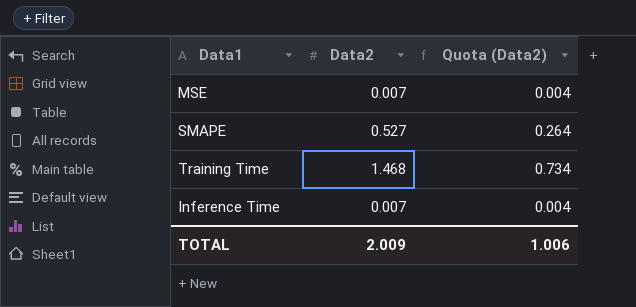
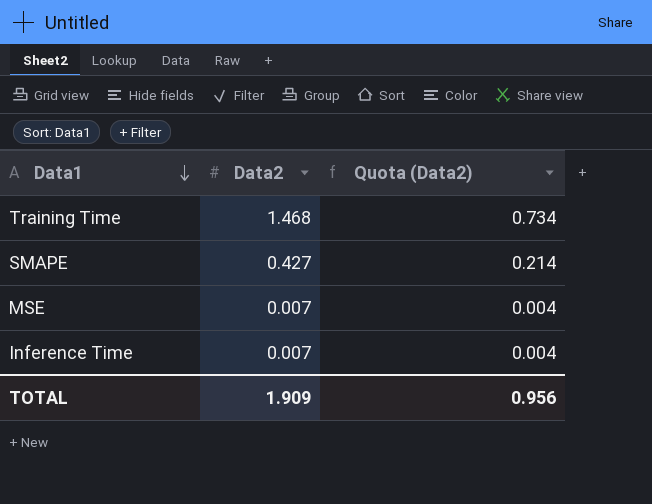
row order: none -> Data1 descending
SMAPE | Data2: 0.527 -> 0.427
SMAPE | Quota (Data2): 0.264 -> 0.214
TOTAL | Data2: 2.009 -> 1.909
TOTAL | Quota (Data2): 1.006 -> 0.956

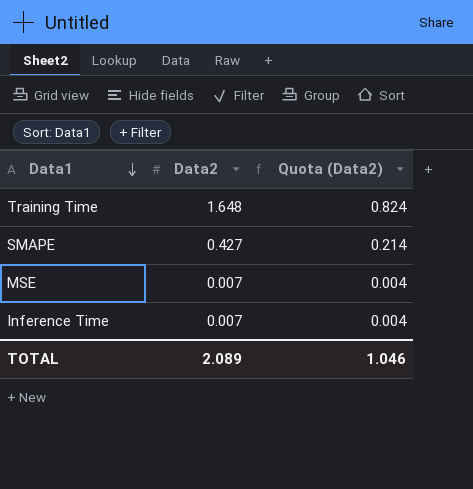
Training Time | Data2: 1.468 -> 1.648
Training Time | Quota (Data2): 0.734 -> 0.824
TOTAL | Data2: 1.909 -> 2.089
TOTAL | Quota (Data2): 0.956 -> 1.046

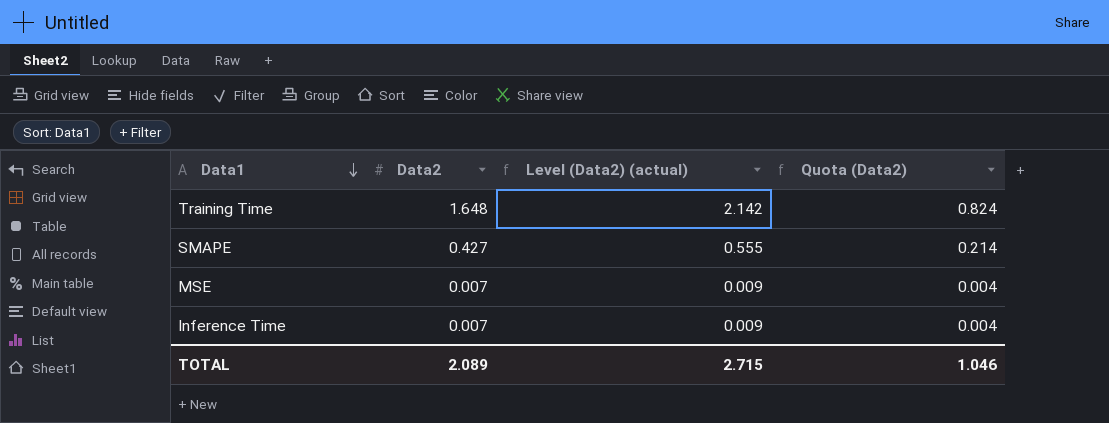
column Level (Data2) (actual) | formula: none -> [Data2] * 1.3

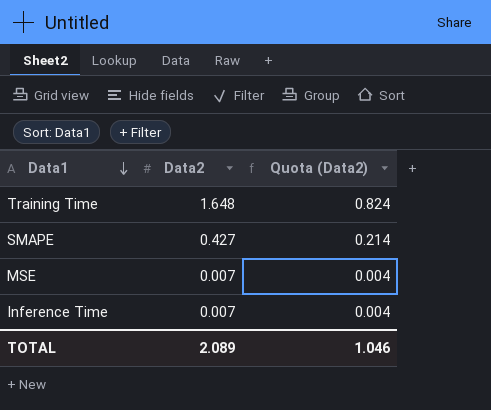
column Level (Data2) (actual) | formula: [Data2] * 1.3 -> none

